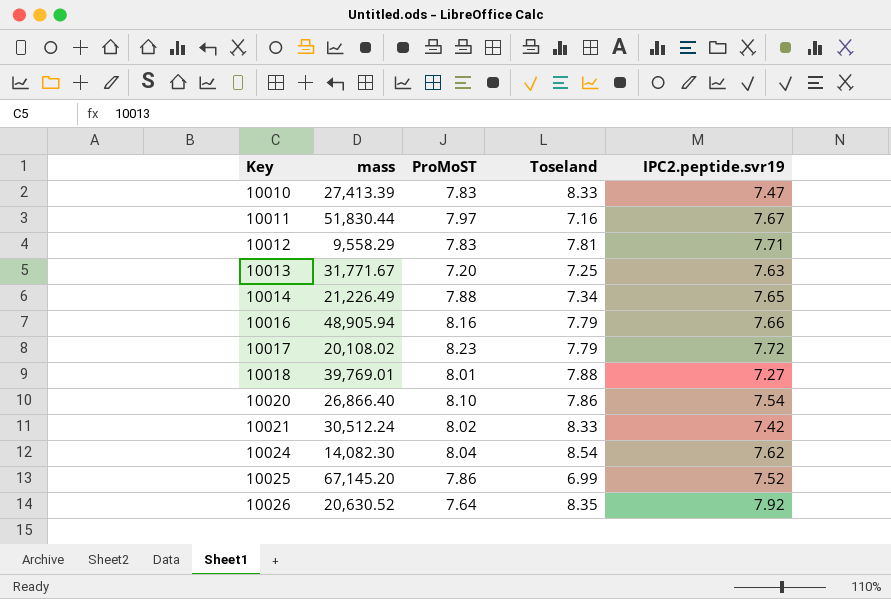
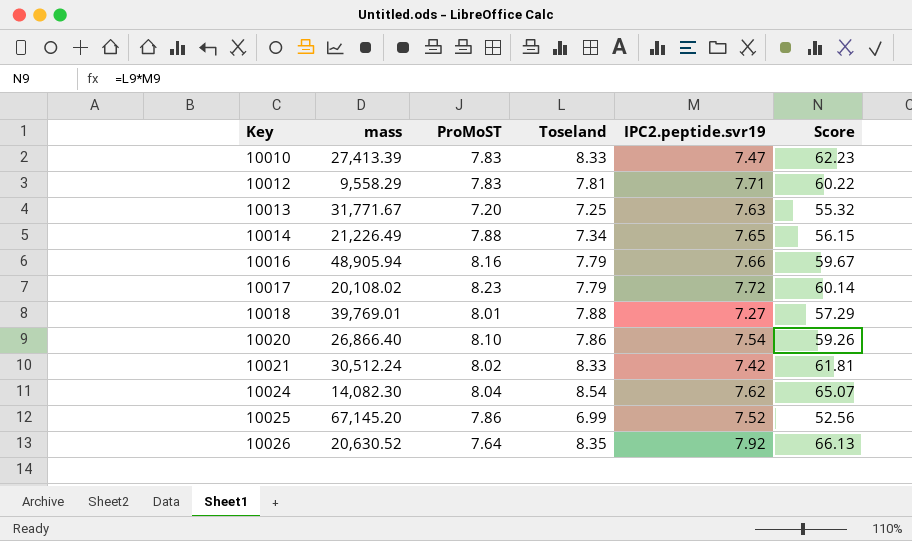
column Score | formula: none -> [Toseland] * [IPC2.peptide.svr19]
row 10011: 51,830.44 | 7.97 | 7.16 | 7.67 -> none

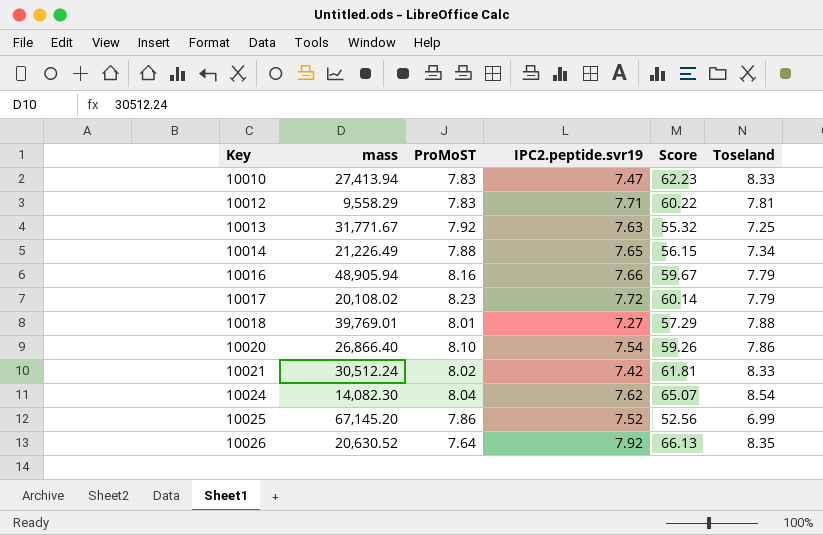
column Toseland | position: 4 -> 6
10010 | mass: 27,413.39 -> 27,413.94
10013 | ProMoST: 7.20 -> 7.92

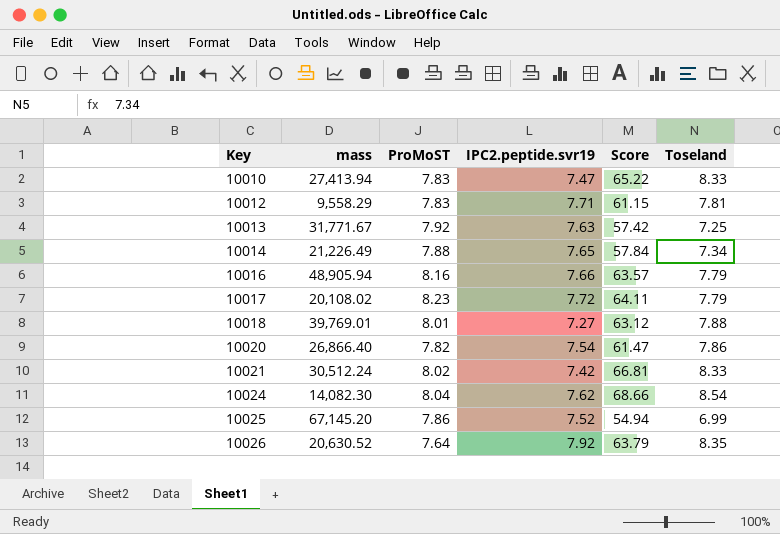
column Score | formula: [IPC2.peptide.svr19] * [Toseland] -> [ProMoST] * [Toseland]
10020 | ProMoST: 8.10 -> 7.82

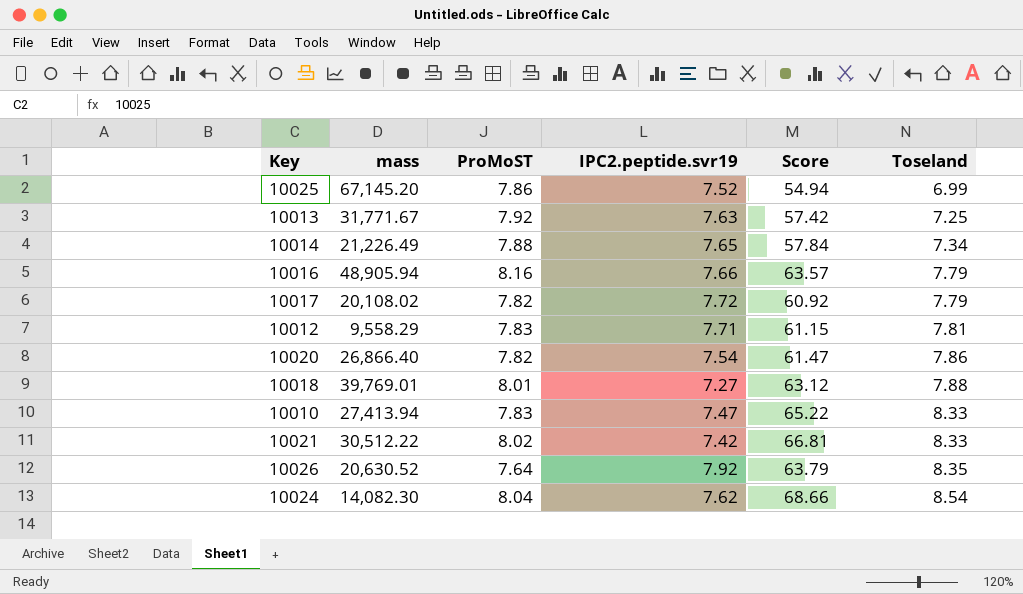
row order: Key ascending -> Toseland ascending
10017 | ProMoST: 8.23 -> 7.82
10017 | Score: 64.11 -> 60.92
10021 | mass: 30,512.24 -> 30,512.22

